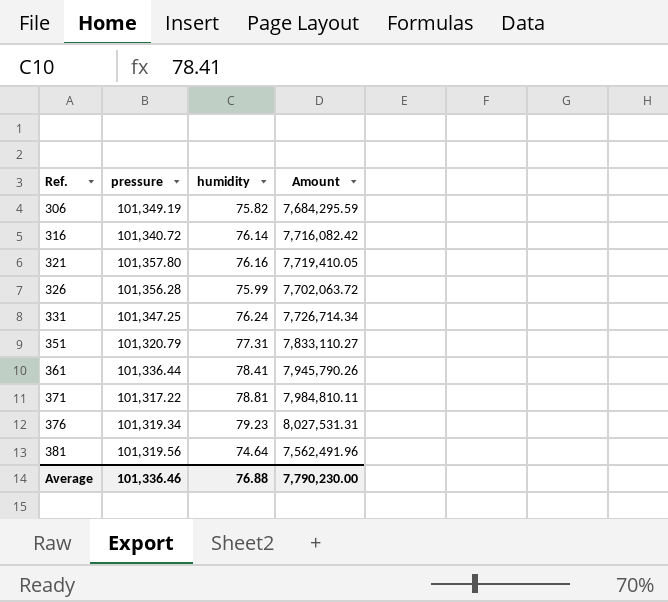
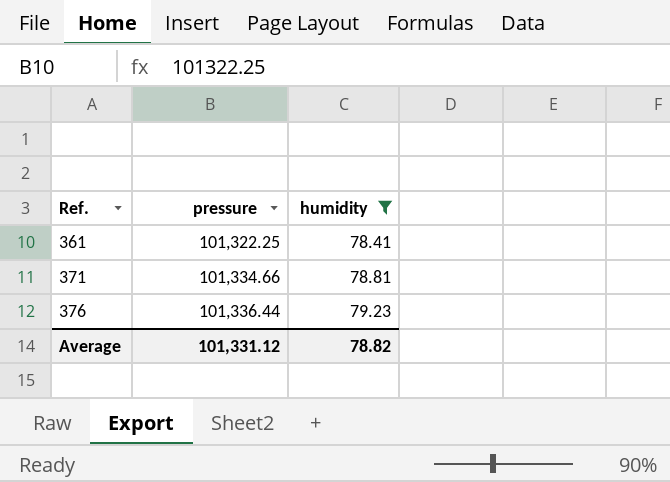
filter: none -> humidity >= 78.41
column Amount | formula: [pressure] * [humidity] -> none
361 | pressure: 101,336.44 -> 101,322.25
371 | pressure: 101,317.22 -> 101,334.66
376 | pressure: 101,319.34 -> 101,336.44
Average | pressure: 101,336.46 -> 101,331.12
Average | humidity: 76.88 -> 78.82

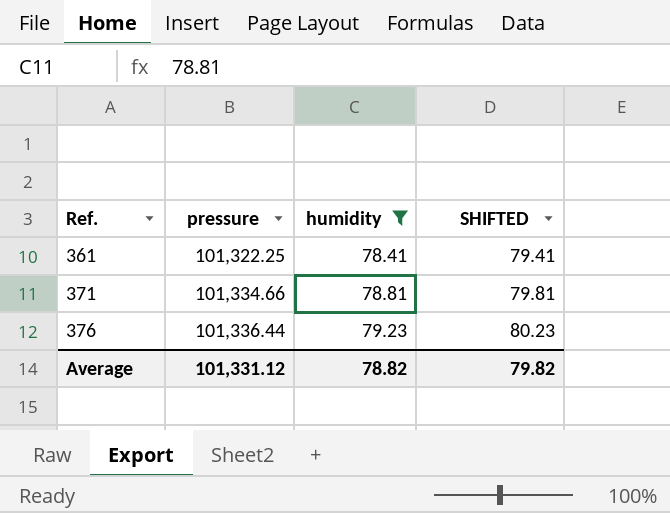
column SHIFTED | formula: none -> [humidity] + 1

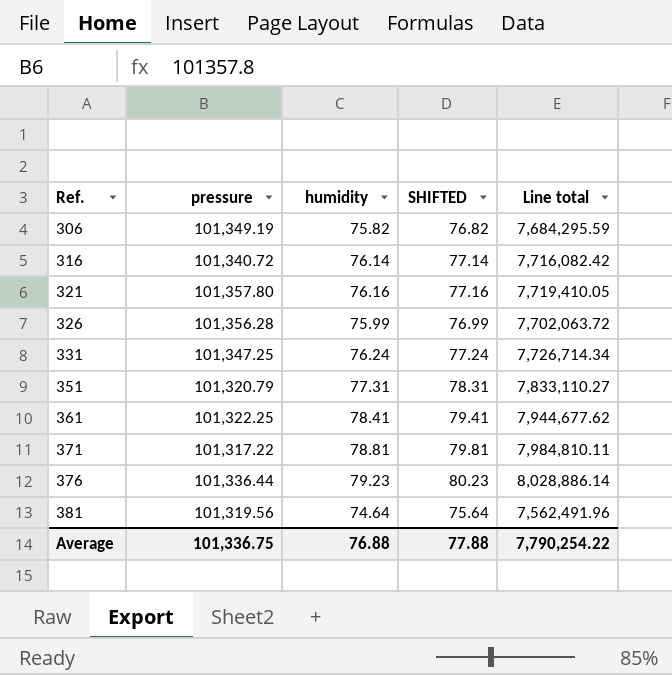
filter: humidity >= 78.41 -> none
column Line total | formula: none -> [pressure] * [humidity]
371 | pressure: 101,334.66 -> 101,317.22
Average | pressure: 101,331.12 -> 101,336.75
Average | humidity: 78.82 -> 76.88
Average | SHIFTED: 79.82 -> 77.88

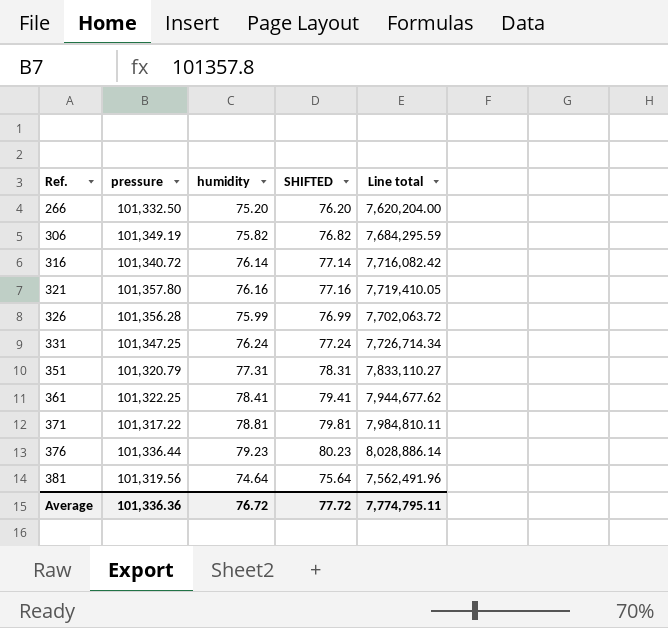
row 266: none -> 101,332.50 | 75.20 | 76.20 | 7,620,204.00
Average | pressure: 101,336.75 -> 101,336.36
Average | humidity: 76.88 -> 76.72
Average | SHIFTED: 77.88 -> 77.72
Average | Line total: 7,790,254.22 -> 7,774,795.11

